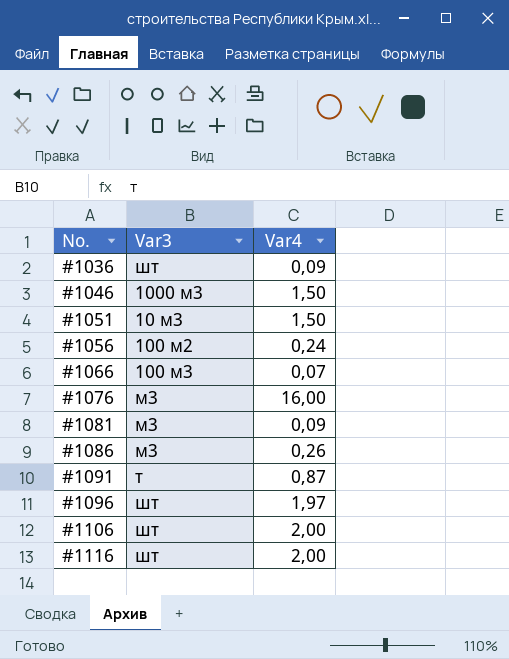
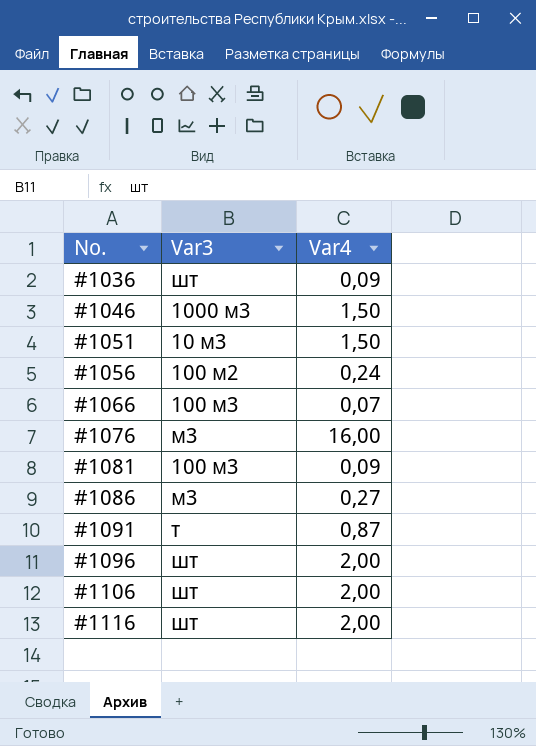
#1081 | Var3: м3 -> 100 м3
#1086 | Var4: 0,26 -> 0,27
#1096 | Var4: 1,97 -> 2,00

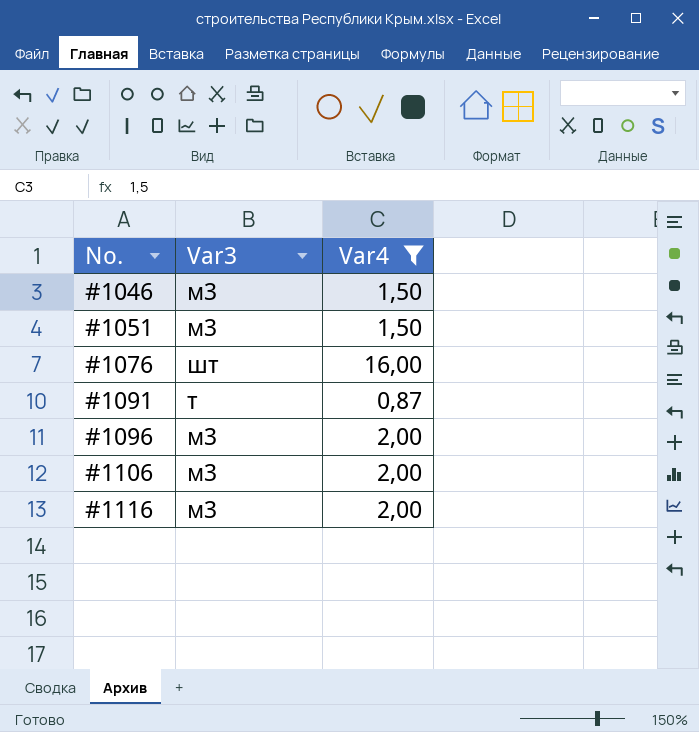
filter: none -> Var4 >= 0,87
#1046 | Var3: 1000 м3 -> м3
#1051 | Var3: 10 м3 -> м3
#1076 | Var3: м3 -> шт
#1096 | Var3: шт -> м3
#1106 | Var3: шт -> м3
#1116 | Var3: шт -> м3

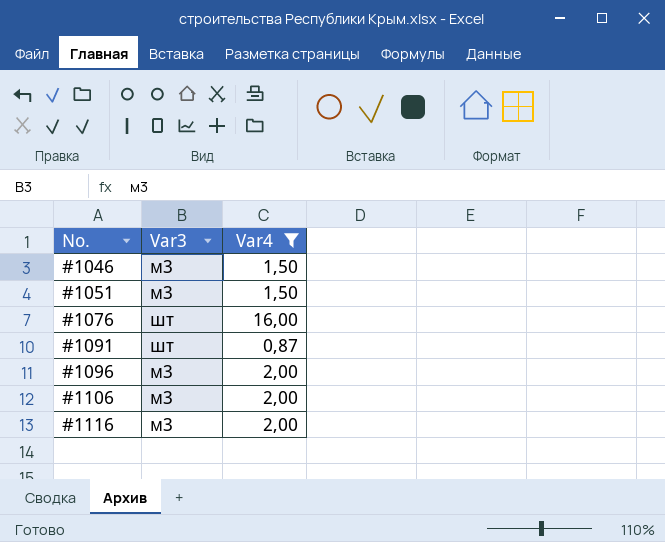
#1091 | Var3: т -> шт

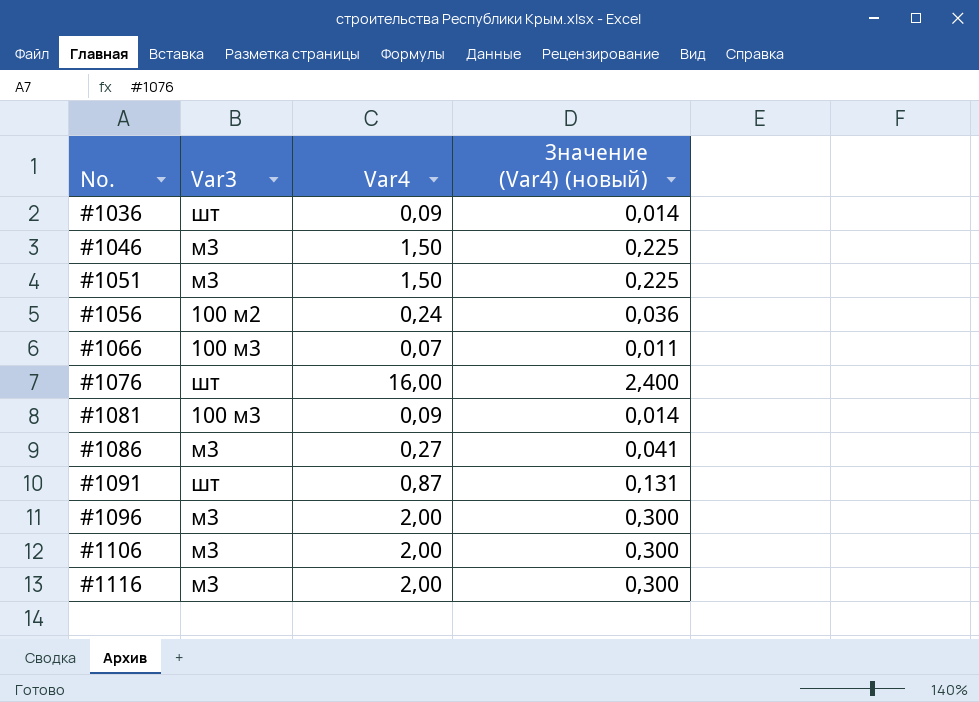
filter: Var4 >= 0,87 -> none
column Значение (Var4) (новый) | formula: none -> [Var4] * 0,15

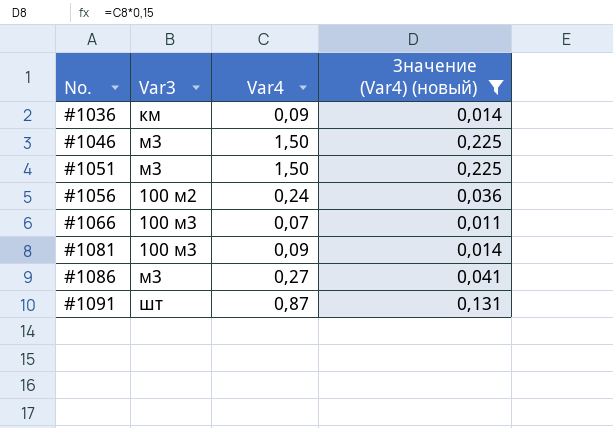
filter: none -> Значение (Var4) (новый) <= 0,225
#1036 | Var3: шт -> км

